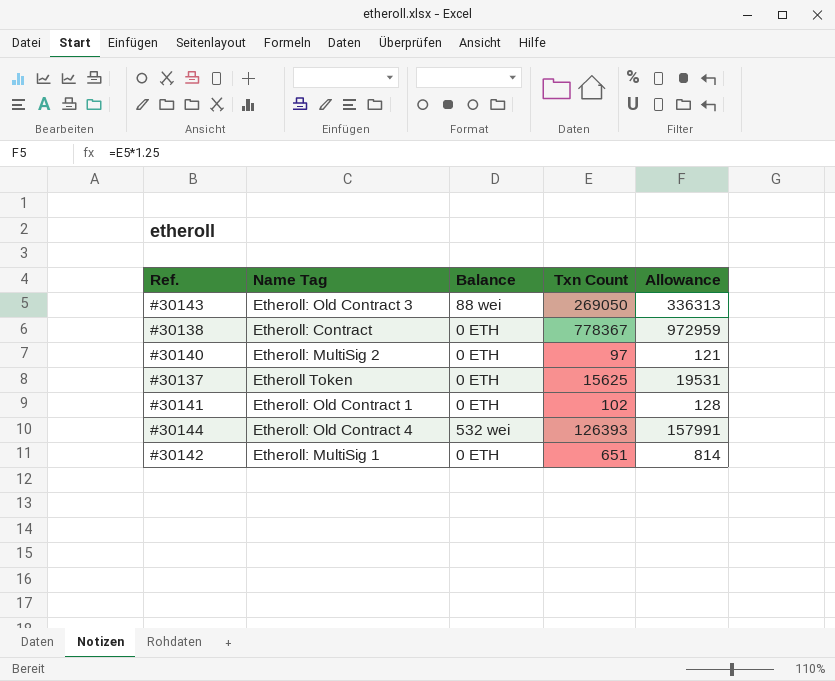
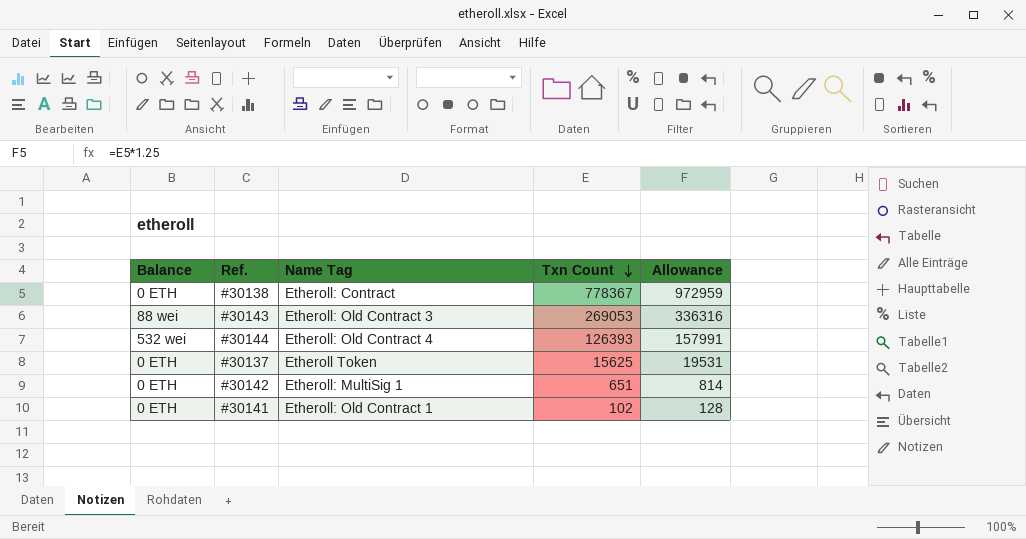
row order: none -> Txn Count descending
column Balance | position: 3 -> 1
row #30140: Etheroll: MultiSig 2 | 0 ETH | 97 | 121 -> none
#30143 | Txn Count: 269050 -> 269053
#30143 | Allowance: 336313 -> 336316

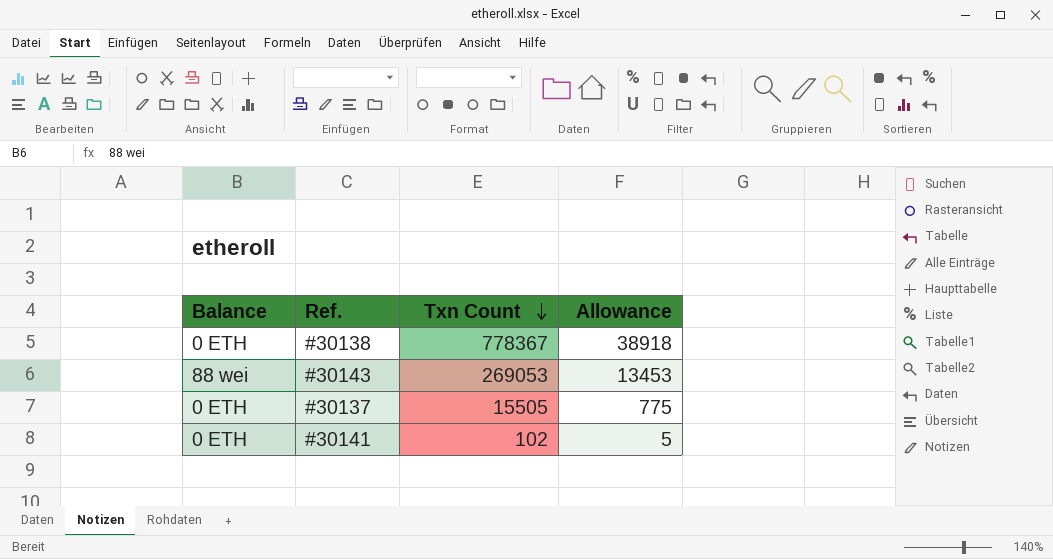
column Name Tag | position: 3 -> none
column Allowance | formula: [Txn Count] * 1.25 -> [Txn Count] * 0.05
row #30144: 532 wei | Etheroll: Old Contract 4 | 126393 | 157991 -> none
row #30142: 0 ETH | Etheroll: MultiSig 1 | 651 | 814 -> none
#30137 | Txn Count: 15625 -> 15505

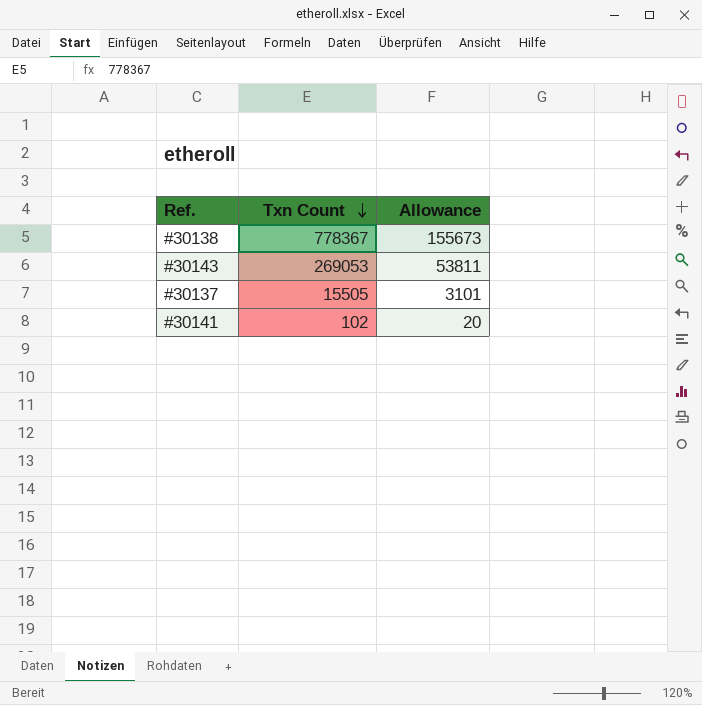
column Balance | position: 1 -> none
column Allowance | formula: [Txn Count] * 0.05 -> [Txn Count] * 0.2

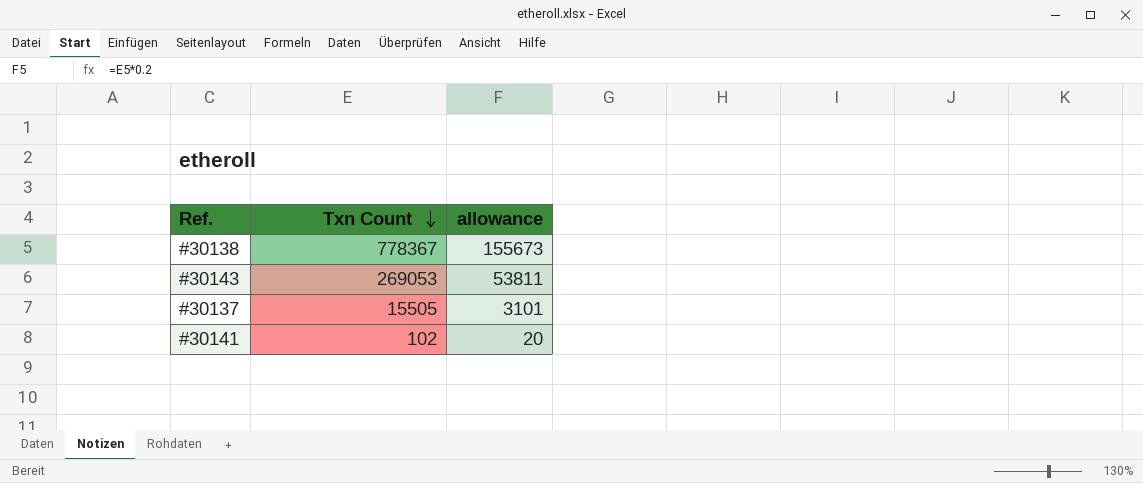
column name: Allowance -> allowance

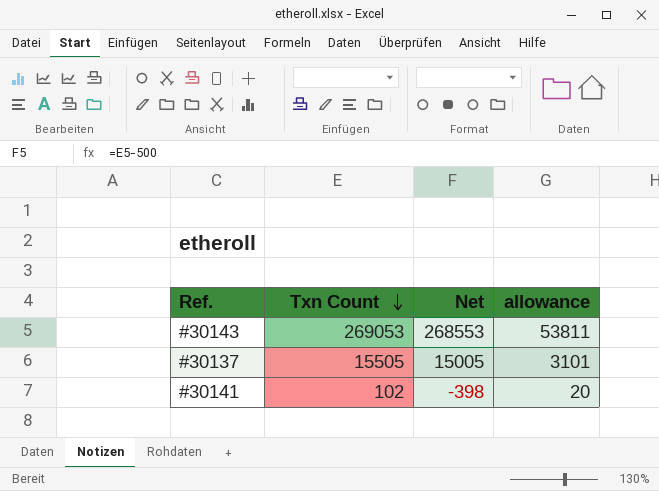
column Net | formula: none -> [Txn Count] - 500
row #30138: 778367 | 155673 -> none

